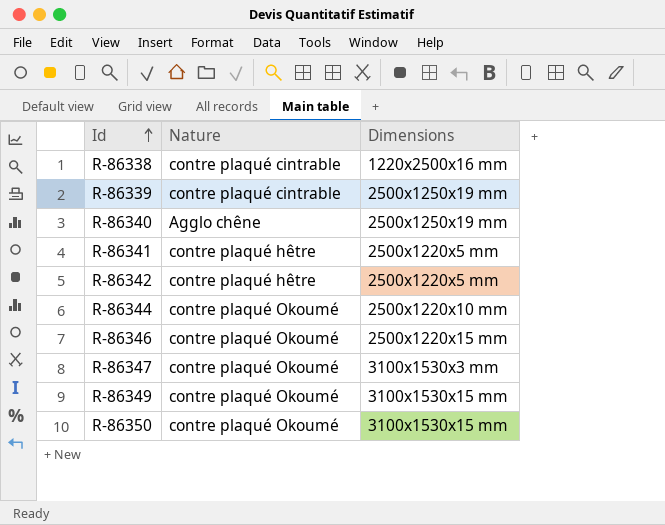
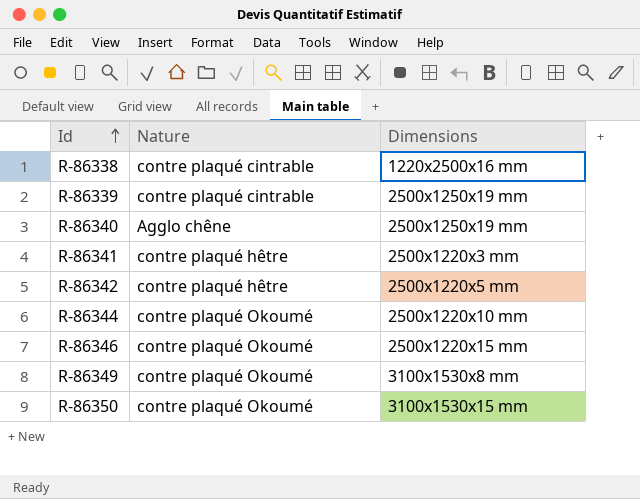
row R-86347: contre plaqué Okoumé | 3100x1530x3 mm -> none
R-86341 | Dimensions: 2500x1220x5 mm -> 2500x1220x3 mm
R-86349 | Dimensions: 3100x1530x15 mm -> 3100x1530x8 mm

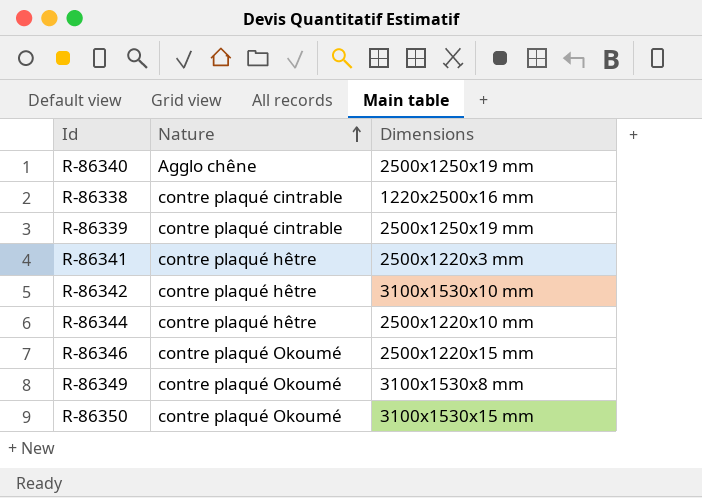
row order: Id ascending -> Nature ascending
R-86342 | Dimensions: 2500x1220x5 mm -> 3100x1530x10 mm
R-86344 | Nature: contre plaqué Okoumé -> contre plaqué hêtre

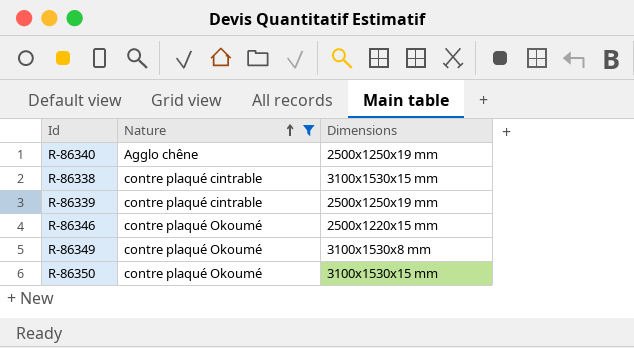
filter: none -> Nature != contre plaqué hêtre
R-86338 | Dimensions: 1220x2500x16 mm -> 3100x1530x15 mm

